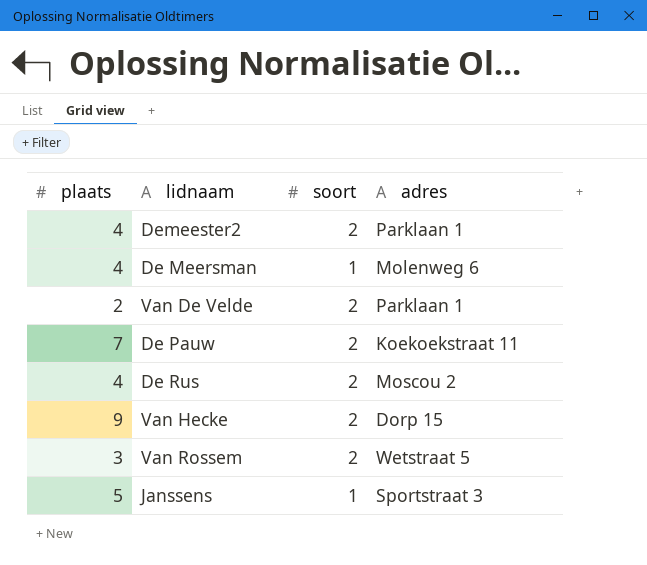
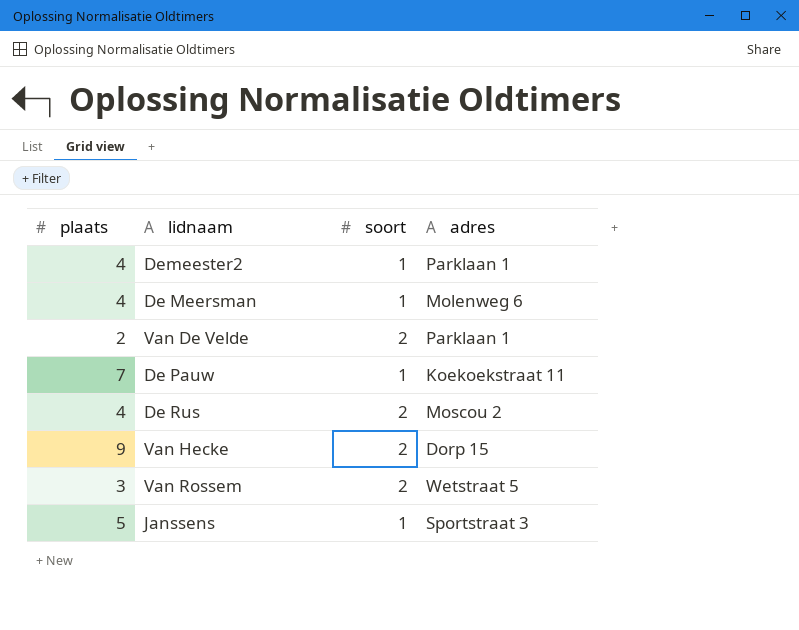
Demeester2 | soort: 2 -> 1
De Pauw | soort: 2 -> 1

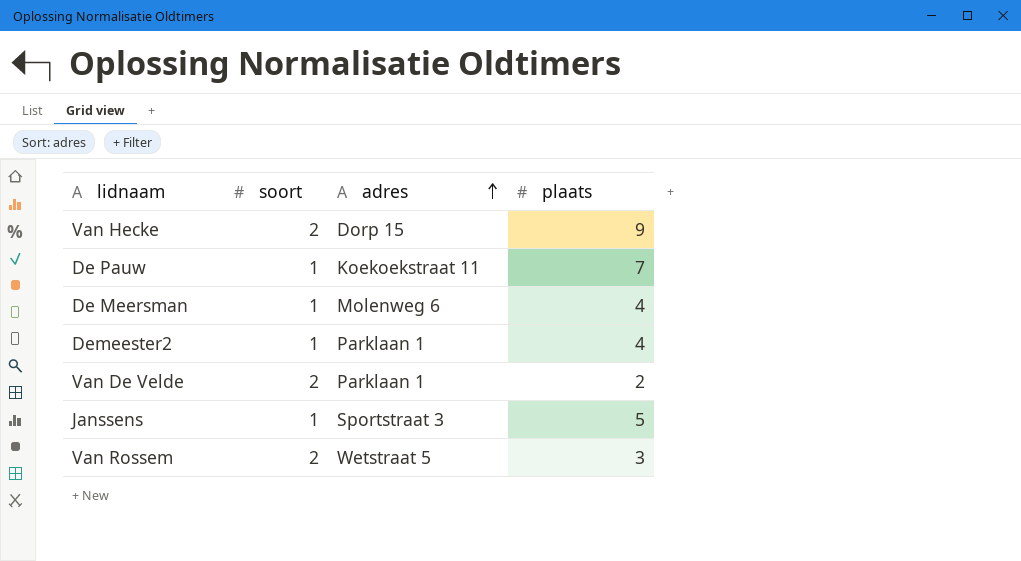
row order: none -> adres ascending
column plaats | position: 1 -> 4
row De Rus: 4 | 2 | Moscou 2 -> none

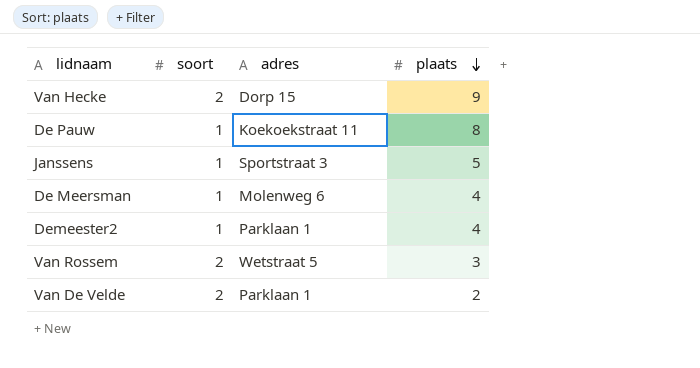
row order: adres ascending -> plaats descending
De Pauw | plaats: 7 -> 8

